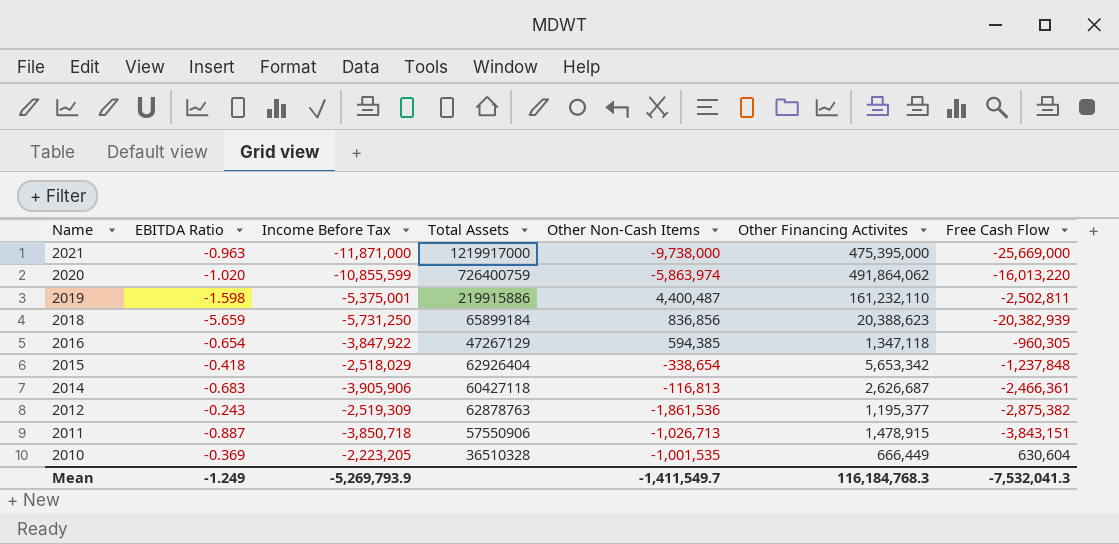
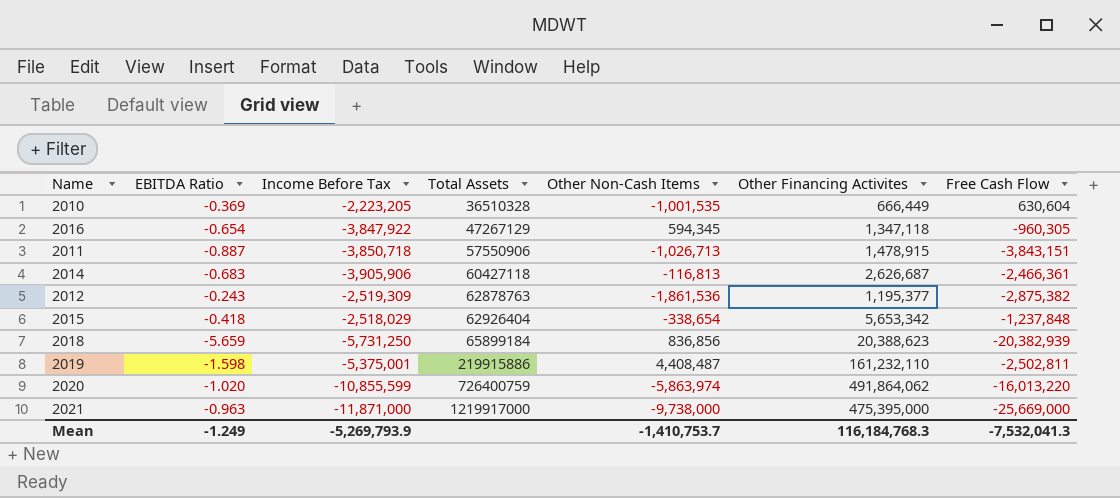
row order: Name descending -> Total Assets ascending
2016 | Other Non-Cash Items: 594,385 -> 594,345
2019 | Other Non-Cash Items: 4,400,487 -> 4,408,487
Mean | Other Non-Cash Items: -1,411,549.7 -> -1,410,753.7

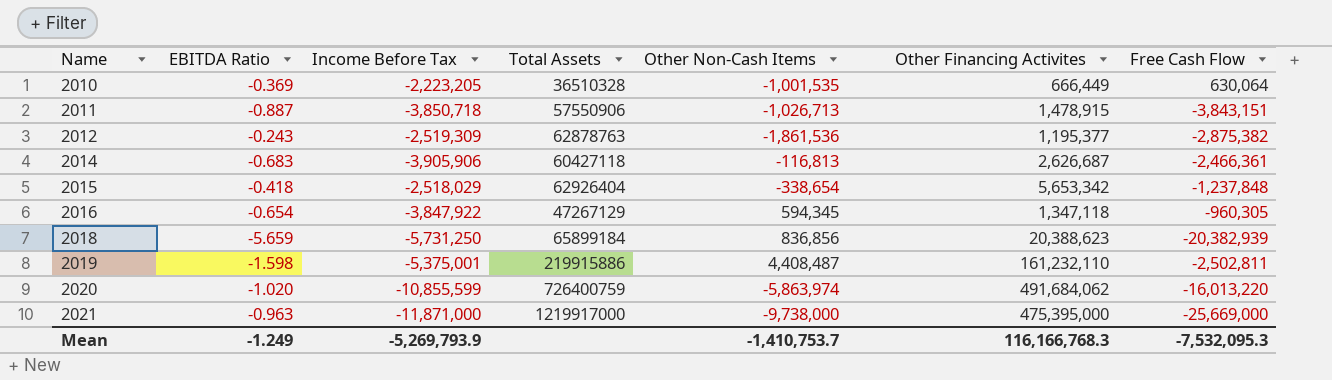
row order: Total Assets ascending -> Name ascending
2010 | Free Cash Flow: 630,604 -> 630,064
2020 | Other Financing Activites: 491,864,062 -> 491,684,062
Mean | Other Financing Activites: 116,184,768.3 -> 116,166,768.3
Mean | Free Cash Flow: -7,532,041.3 -> -7,532,095.3

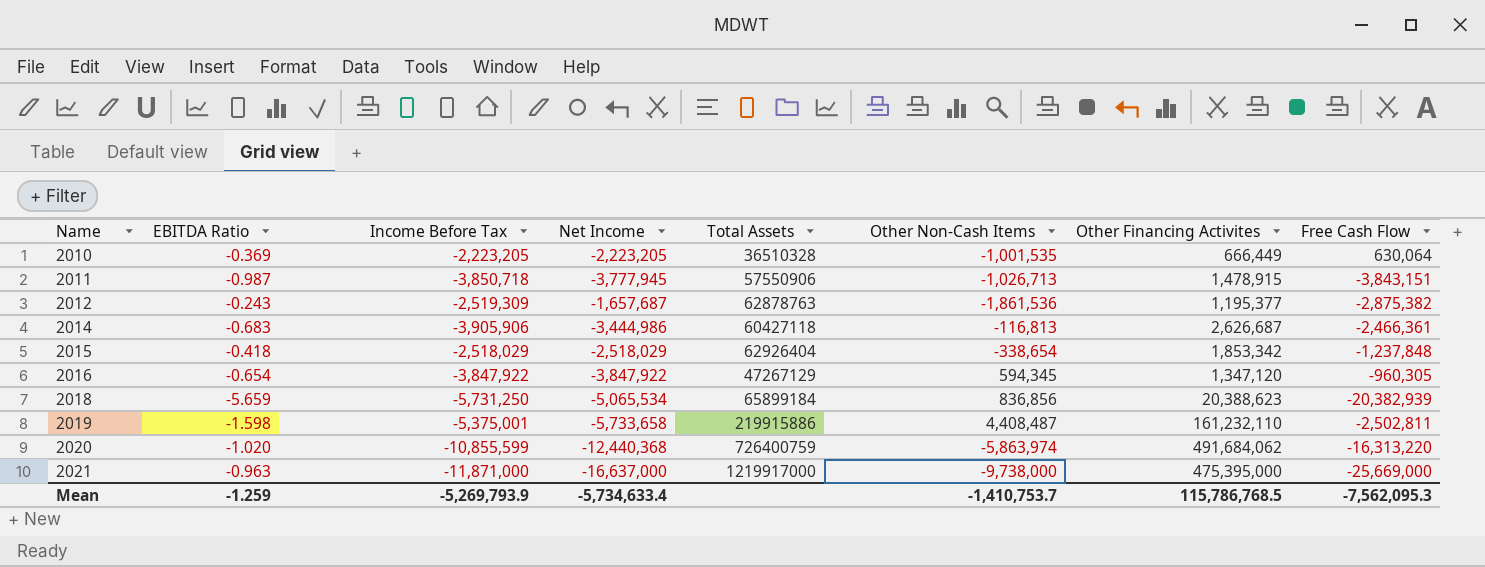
column Net Income | position: none -> 4
2011 | EBITDA Ratio: -0.887 -> -0.987
2015 | Other Financing Activites: 5,653,342 -> 1,853,342
2016 | Other Financing Activites: 1,347,118 -> 1,347,120
2020 | Free Cash Flow: -16,013,220 -> -16,313,220
Mean | EBITDA Ratio: -1.249 -> -1.259
Mean | Other Financing Activites: 116,166,768.3 -> 115,786,768.5
Mean | Free Cash Flow: -7,532,095.3 -> -7,562,095.3

